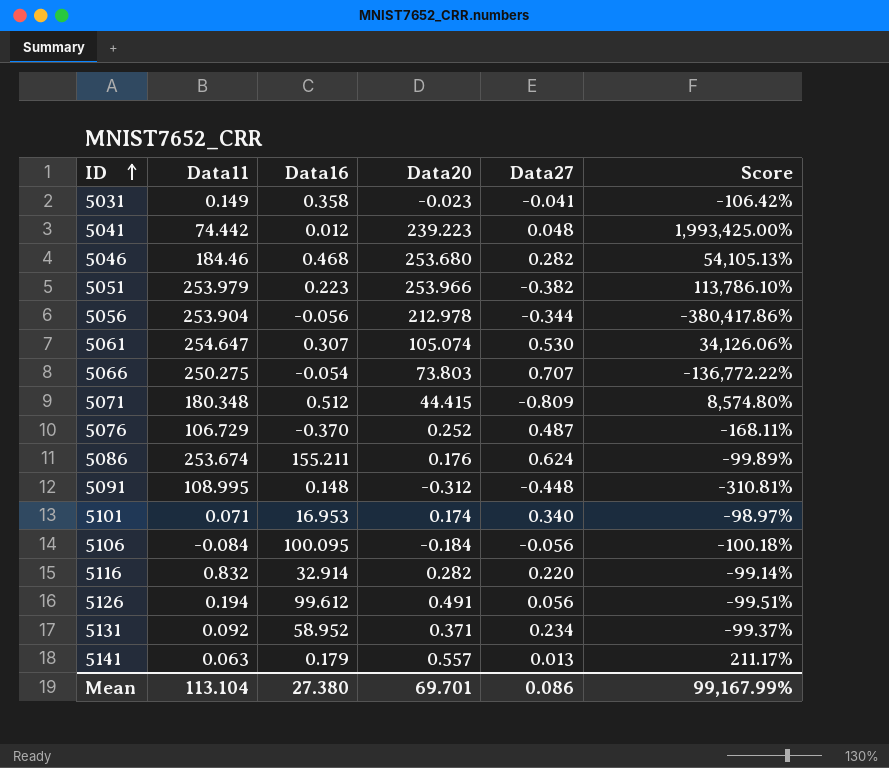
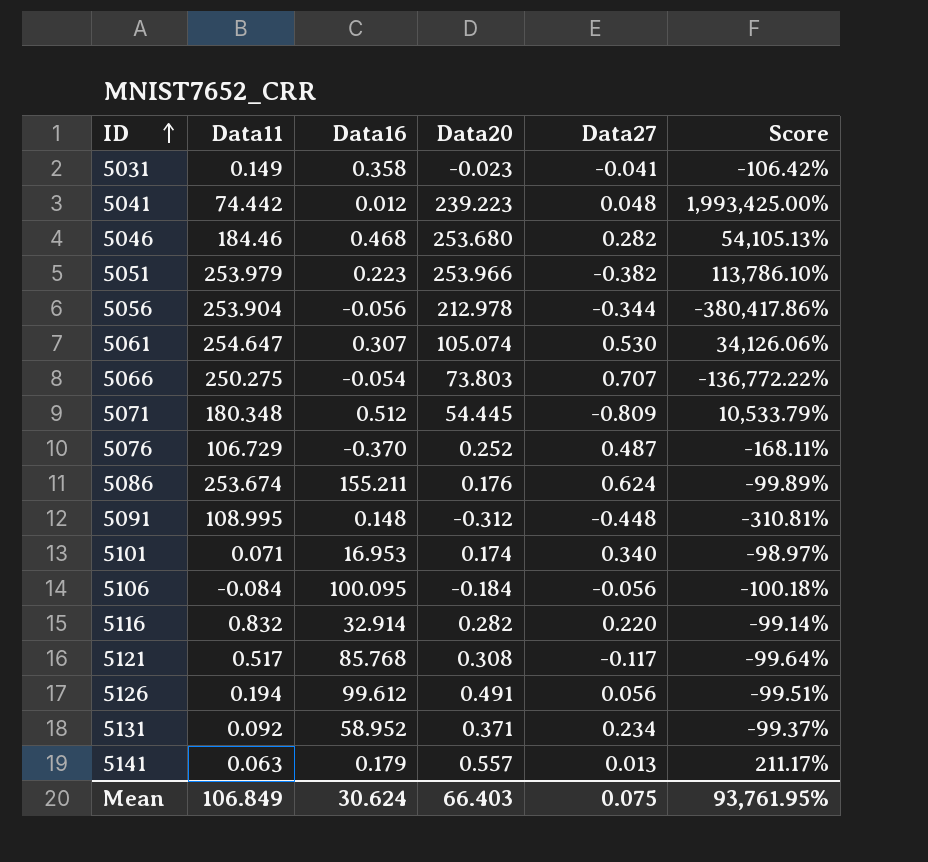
5071 | Data20: 44.415 -> 54.445
5071 | Score: 8,574.80% -> 10,533.79%
row 5121: none -> 0.517 | 85.768 | 0.308 | -0.117 | -99.64%
Mean | Data11: 113.104 -> 106.849
Mean | Data16: 27.380 -> 30.624
Mean | Data20: 69.701 -> 66.403
Mean | Data27: 0.086 -> 0.075
Mean | Score: 99,167.99% -> 93,761.95%

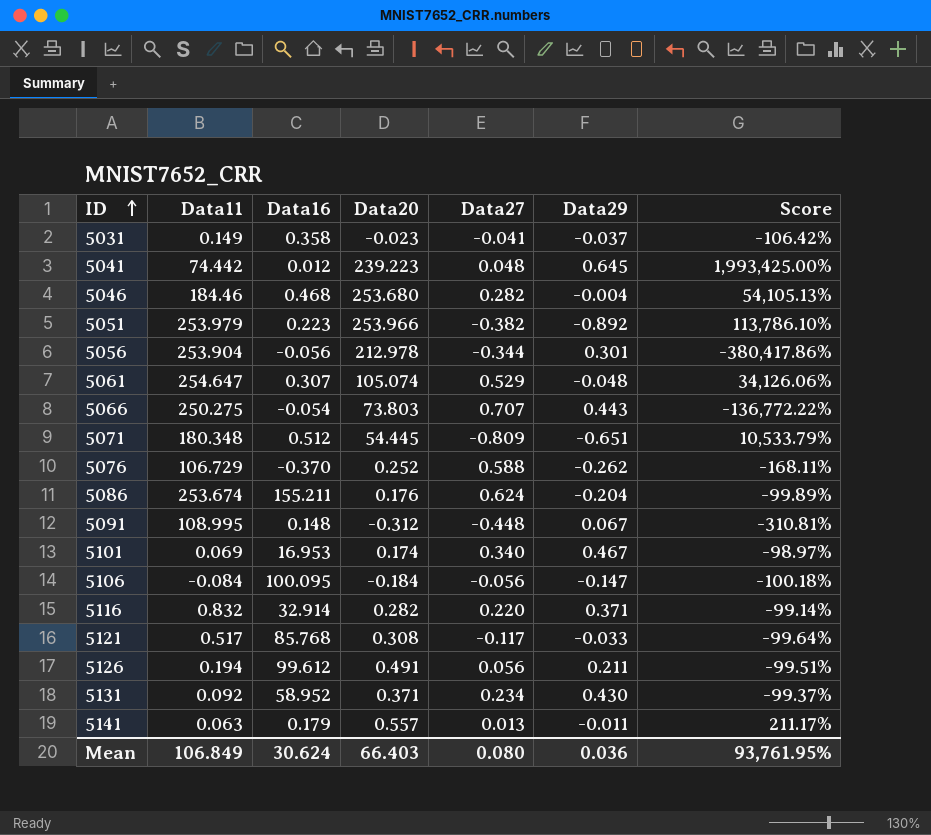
column Data29 | position: none -> 6
5061 | Data27: 0.530 -> 0.529
5076 | Data27: 0.487 -> 0.588
5101 | Data11: 0.071 -> 0.069
Mean | Data27: 0.075 -> 0.080

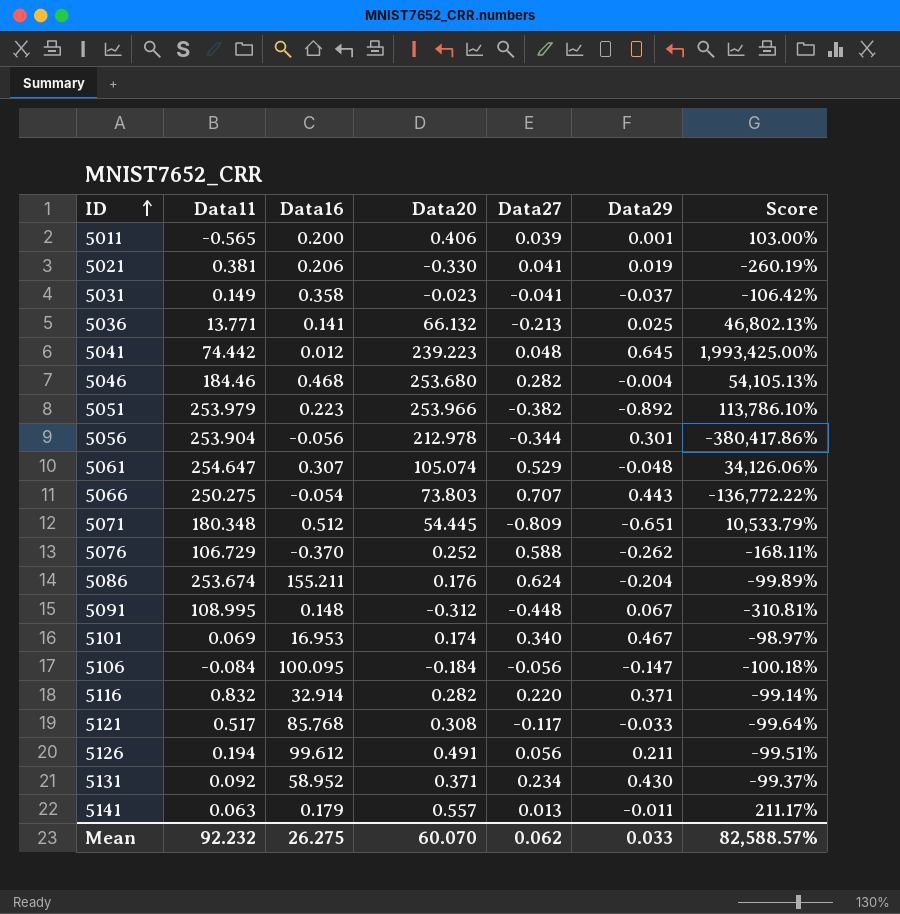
row 5011: none -> -0.565 | 0.200 | 0.406 | 0.039 | 0.001 | 103.00%
row 5021: none -> 0.381 | 0.206 | -0.330 | 0.041 | 0.019 | -260.19%
row 5036: none -> 13.771 | 0.141 | 66.132 | -0.213 | 0.025 | 46,802.13%
Mean | Data11: 106.849 -> 92.232
Mean | Data16: 30.624 -> 26.275
Mean | Data20: 66.403 -> 60.070
Mean | Data27: 0.080 -> 0.062
Mean | Data29: 0.036 -> 0.033
Mean | Score: 93,761.95% -> 82,588.57%

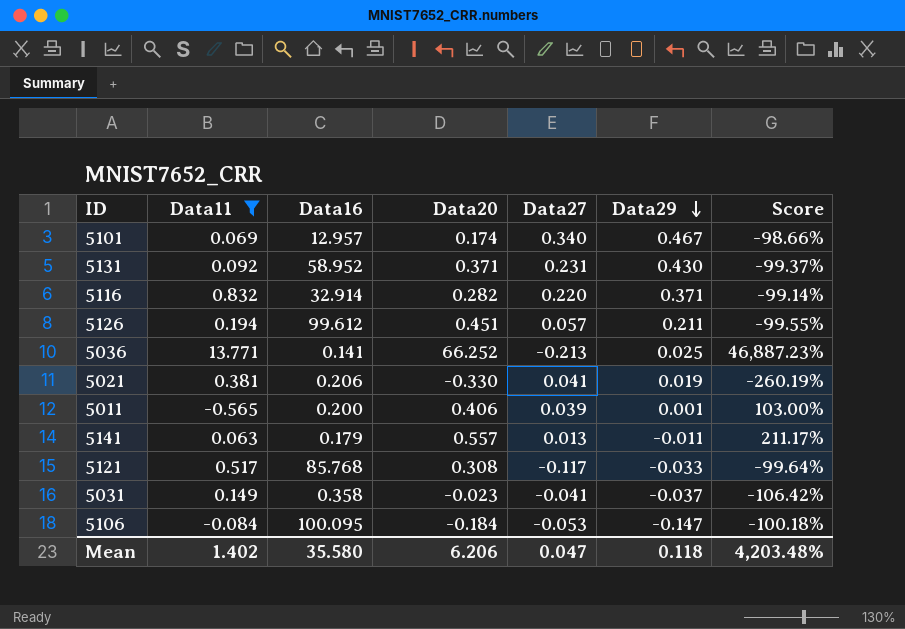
filter: none -> Data11 <= 13.771
row order: ID ascending -> Data29 descending
5101 | Data16: 16.953 -> 12.957
5101 | Score: -98.97% -> -98.66%
5131 | Data27: 0.234 -> 0.231
5126 | Data20: 0.491 -> 0.451
5126 | Data27: 0.056 -> 0.057
5126 | Score: -99.51% -> -99.55%
5036 | Data20: 66.132 -> 66.252
5036 | Score: 46,802.13% -> 46,887.23%
5106 | Data27: -0.056 -> -0.053
Mean | Data11: 92.232 -> 1.402
Mean | Data16: 26.275 -> 35.580
Mean | Data20: 60.070 -> 6.206
Mean | Data27: 0.062 -> 0.047
Mean | Data29: 0.033 -> 0.118
Mean | Score: 82,588.57% -> 4,203.48%

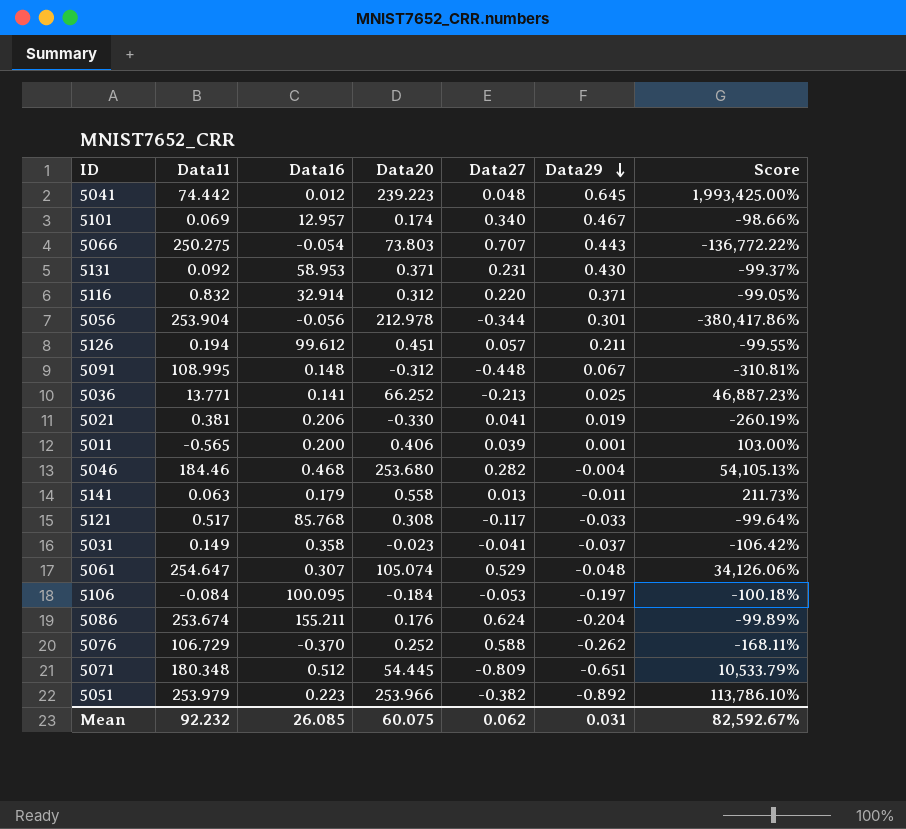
filter: Data11 <= 13.771 -> none
5131 | Data16: 58.952 -> 58.953
5116 | Data20: 0.282 -> 0.312
5116 | Score: -99.14% -> -99.05%
5141 | Data20: 0.557 -> 0.558
5141 | Score: 211.17% -> 211.73%
5106 | Data29: -0.147 -> -0.197
Mean | Data11: 1.402 -> 92.232
Mean | Data16: 35.580 -> 26.085
Mean | Data20: 6.206 -> 60.075
Mean | Data27: 0.047 -> 0.062
Mean | Data29: 0.118 -> 0.031
Mean | Score: 4,203.48% -> 82,592.67%

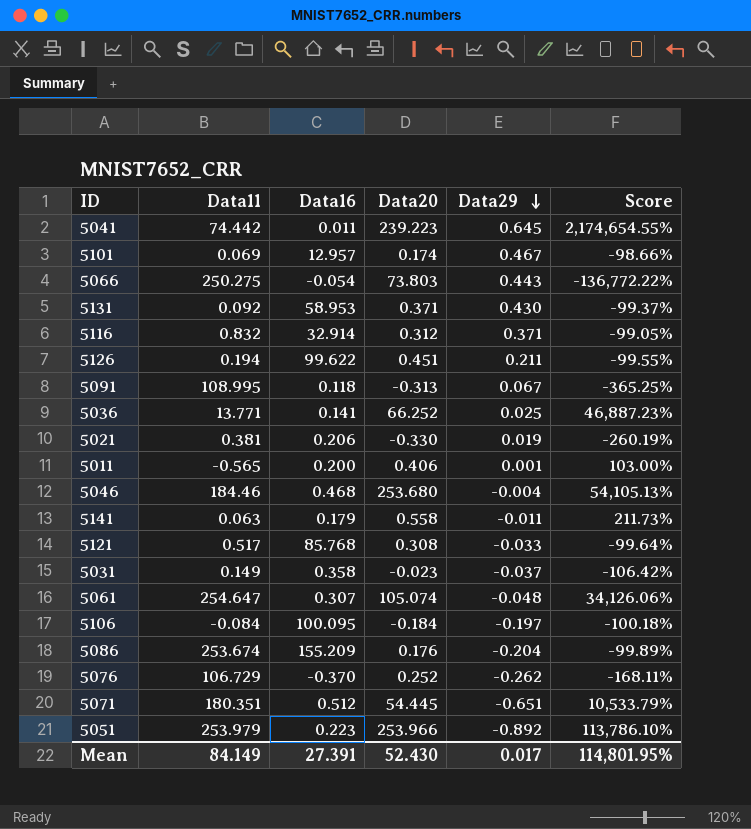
column Data27 | position: 5 -> none
row 5056: 253.904 | -0.056 | 212.978 | -0.344 | 0.301 | -380,417.86% -> none
5041 | Data16: 0.012 -> 0.011
5041 | Score: 1,993,425.00% -> 2,174,654.55%
5126 | Data16: 99.612 -> 99.622
5091 | Data16: 0.148 -> 0.118
5091 | Data20: -0.312 -> -0.313
5091 | Score: -310.81% -> -365.25%
5086 | Data16: 155.211 -> 155.209
5071 | Data11: 180.348 -> 180.351
Mean | Data11: 92.232 -> 84.149
Mean | Data16: 26.085 -> 27.391
Mean | Data20: 60.075 -> 52.430
Mean | Data29: 0.031 -> 0.017
Mean | Score: 82,592.67% -> 114,801.95%

